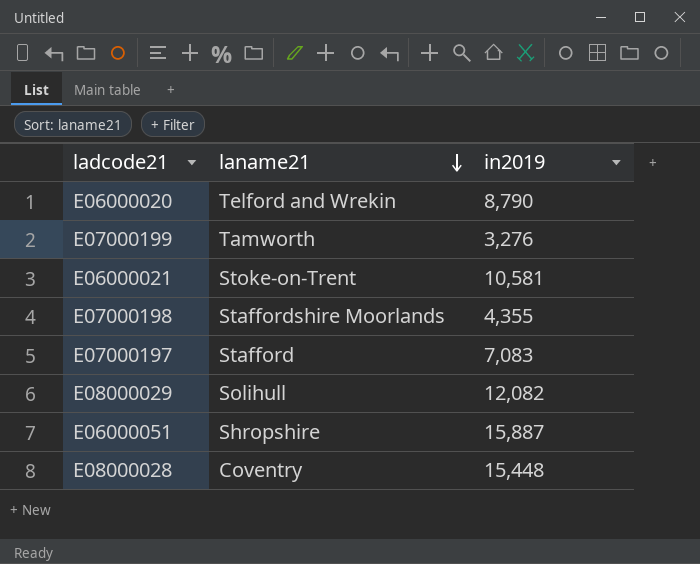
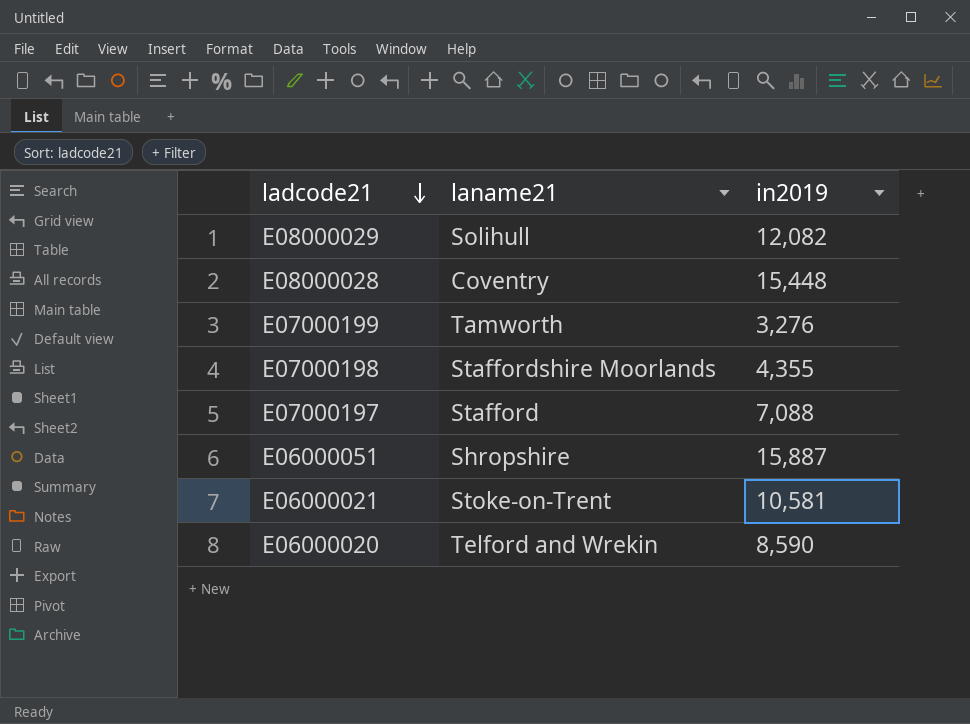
row order: laname21 descending -> ladcode21 descending
E07000197 | in2019: 7,083 -> 7,088
E06000020 | in2019: 8,790 -> 8,590

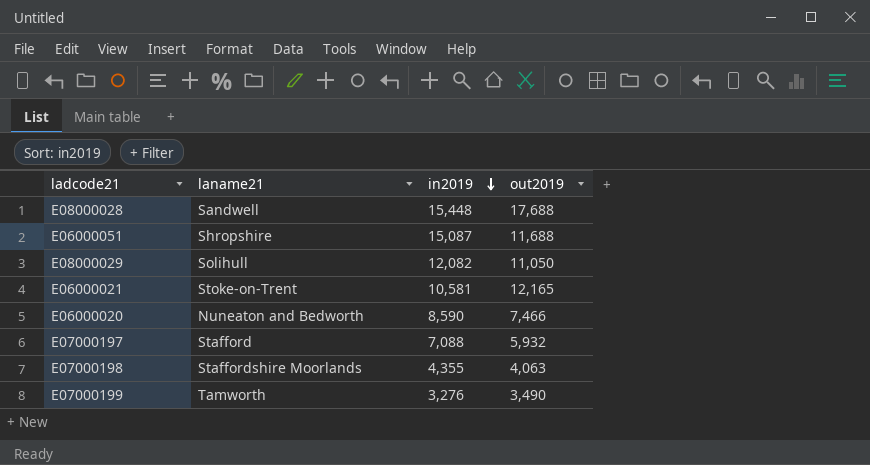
row order: ladcode21 descending -> in2019 descending
column out2019 | position: none -> 4
E08000028 | laname21: Coventry -> Sandwell
E06000051 | in2019: 15,887 -> 15,087
E06000020 | laname21: Telford and Wrekin -> Nuneaton and Bedworth

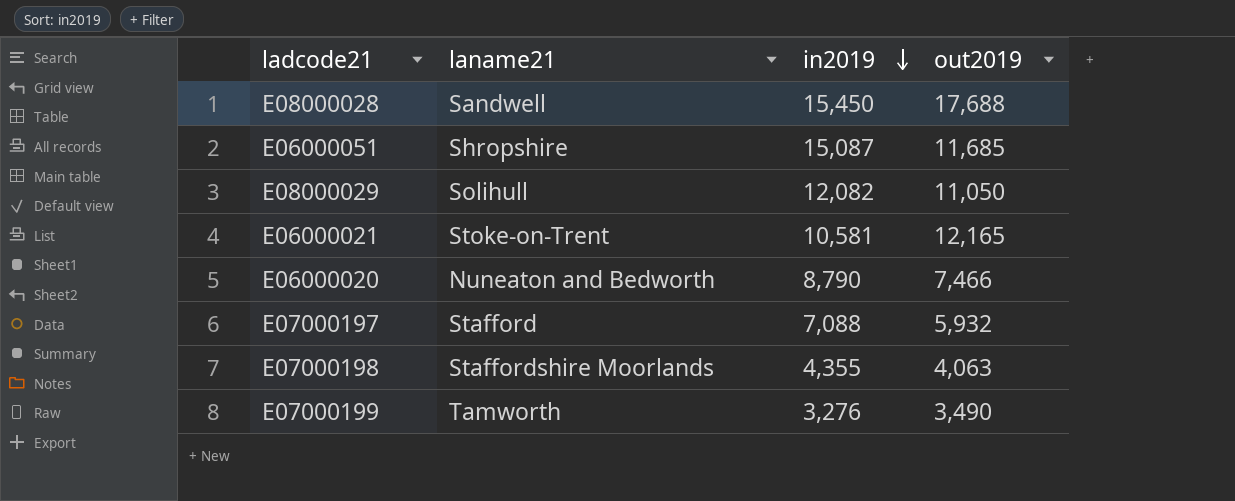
E08000028 | in2019: 15,448 -> 15,450
E06000051 | out2019: 11,688 -> 11,685
E06000020 | in2019: 8,590 -> 8,790

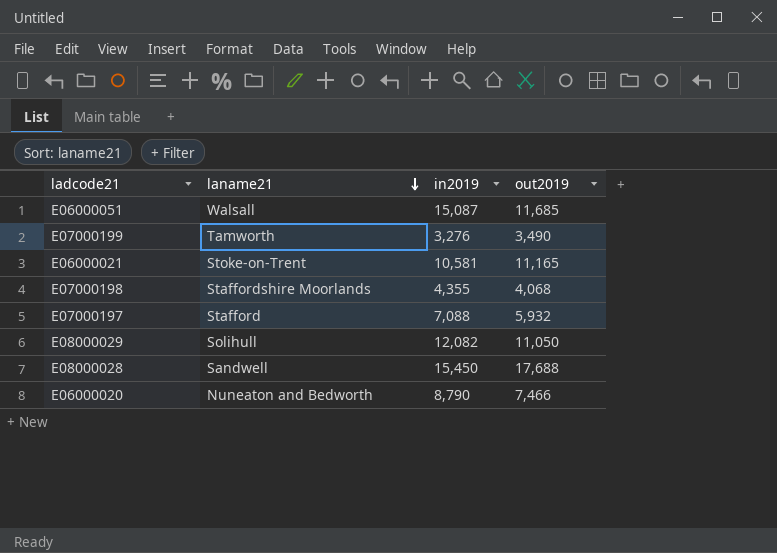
row order: in2019 descending -> laname21 descending
E06000051 | laname21: Shropshire -> Walsall
E06000021 | out2019: 12,165 -> 11,165
E07000198 | out2019: 4,063 -> 4,068

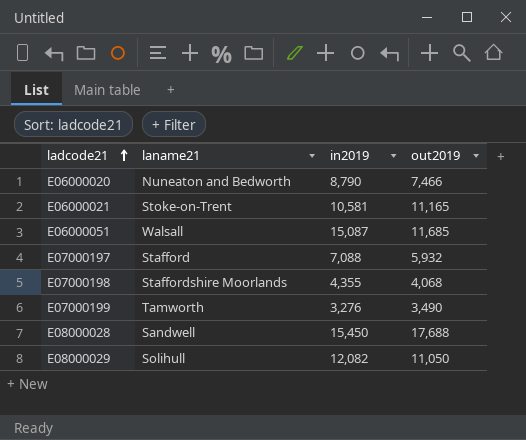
row order: laname21 descending -> ladcode21 ascending

